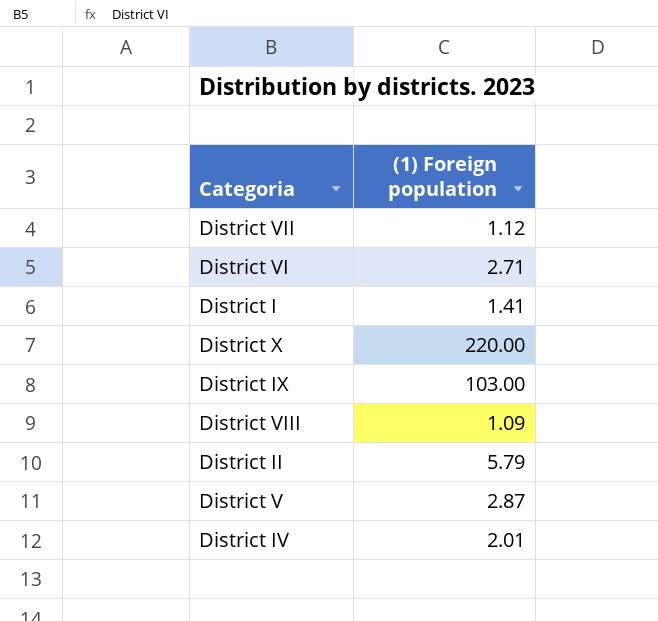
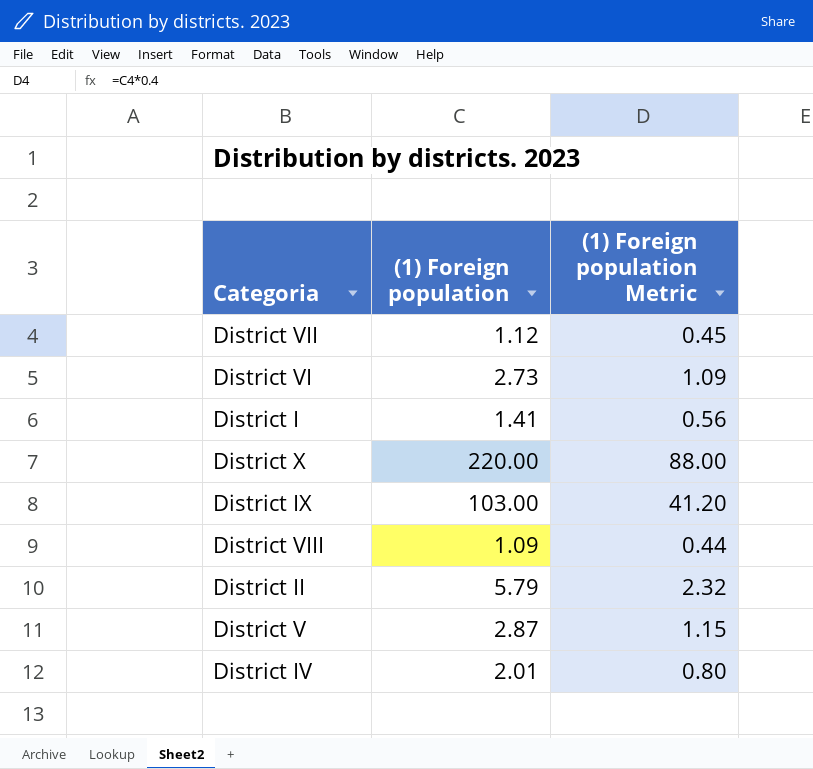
column (1) Foreign population Metric | formula: none -> [(1) Foreign population] * 0.4
District VI | (1) Foreign population: 2.71 -> 2.73

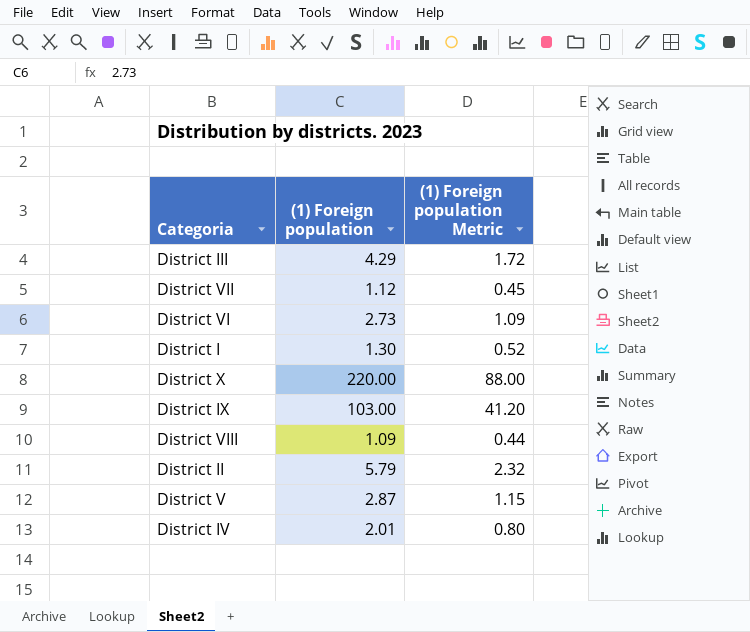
row District III: none -> 4.29 | 1.72
District I | (1) Foreign population: 1.41 -> 1.30
District I | (1) Foreign population Metric: 0.56 -> 0.52

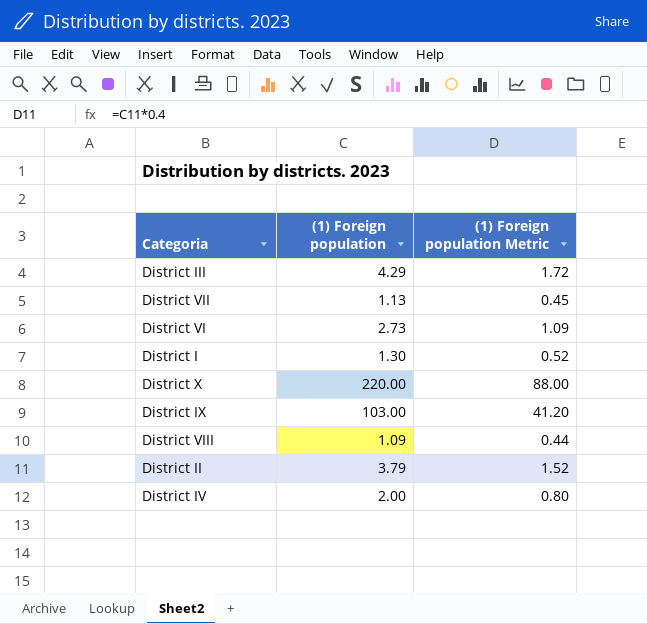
row District V: 2.87 | 1.15 -> none
District VII | (1) Foreign population: 1.12 -> 1.13
District II | (1) Foreign population: 5.79 -> 3.79
District II | (1) Foreign population Metric: 2.32 -> 1.52
District IV | (1) Foreign population: 2.01 -> 2.00

